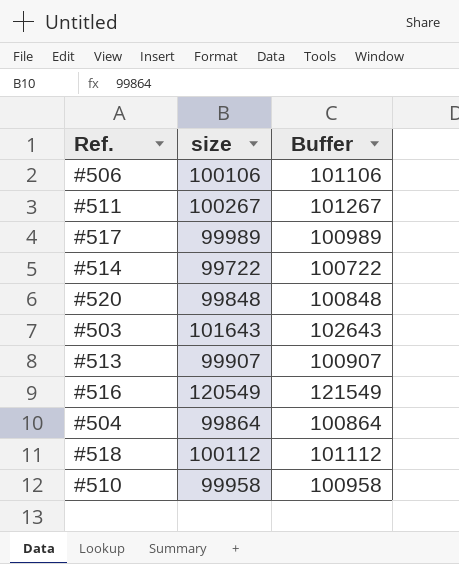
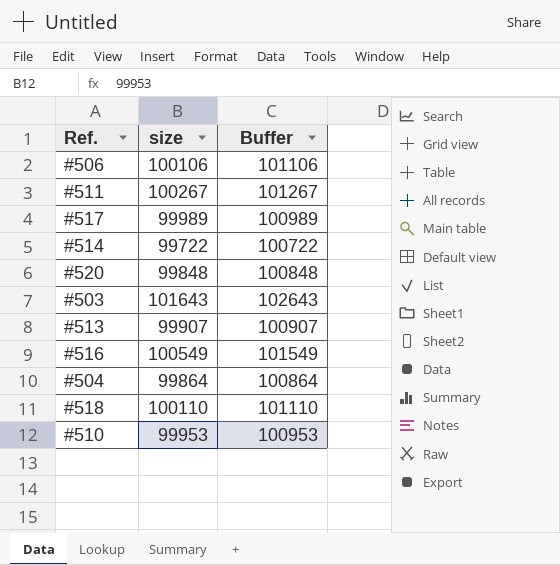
#516 | size: 120549 -> 100549
#516 | Buffer: 121549 -> 101549
#518 | size: 100112 -> 100110
#518 | Buffer: 101112 -> 101110
#510 | size: 99958 -> 99953
#510 | Buffer: 100958 -> 100953

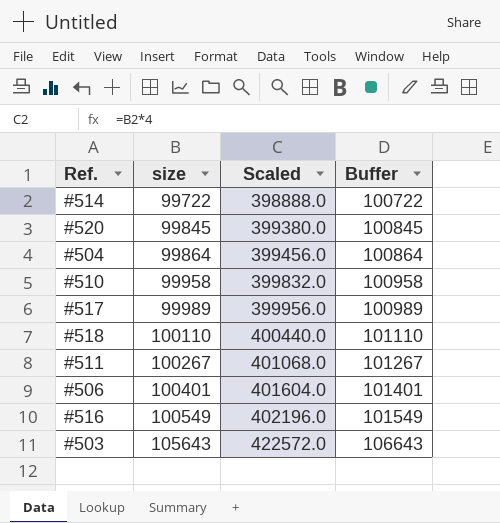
row order: none -> size ascending
column Scaled | formula: none -> [size] * 4
row #513: 99907 | 100907 -> none
#520 | size: 99848 -> 99845
#520 | Buffer: 100848 -> 100845
#510 | size: 99953 -> 99958
#510 | Buffer: 100953 -> 100958
#506 | size: 100106 -> 100401
#506 | Buffer: 101106 -> 101401
#503 | size: 101643 -> 105643
#503 | Buffer: 102643 -> 106643

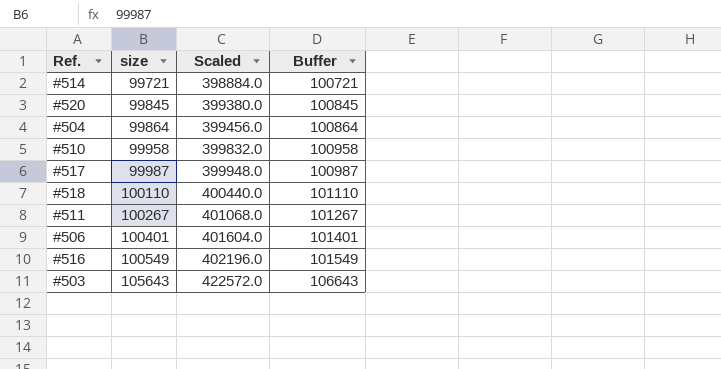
#514 | size: 99722 -> 99721
#514 | Scaled: 398888.0 -> 398884.0
#514 | Buffer: 100722 -> 100721
#517 | size: 99989 -> 99987
#517 | Scaled: 399956.0 -> 399948.0
#517 | Buffer: 100989 -> 100987

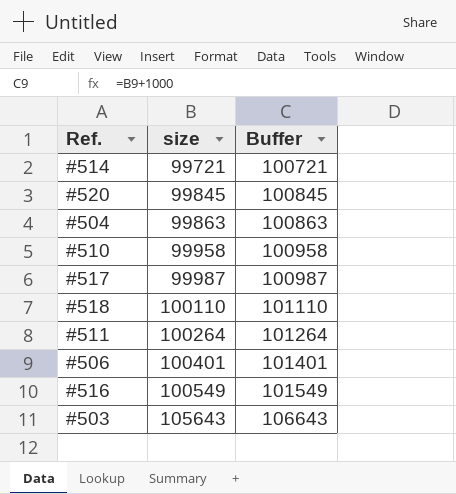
column Scaled | formula: [size] * 4 -> none
#504 | size: 99864 -> 99863
#504 | Buffer: 100864 -> 100863
#511 | size: 100267 -> 100264
#511 | Buffer: 101267 -> 101264

